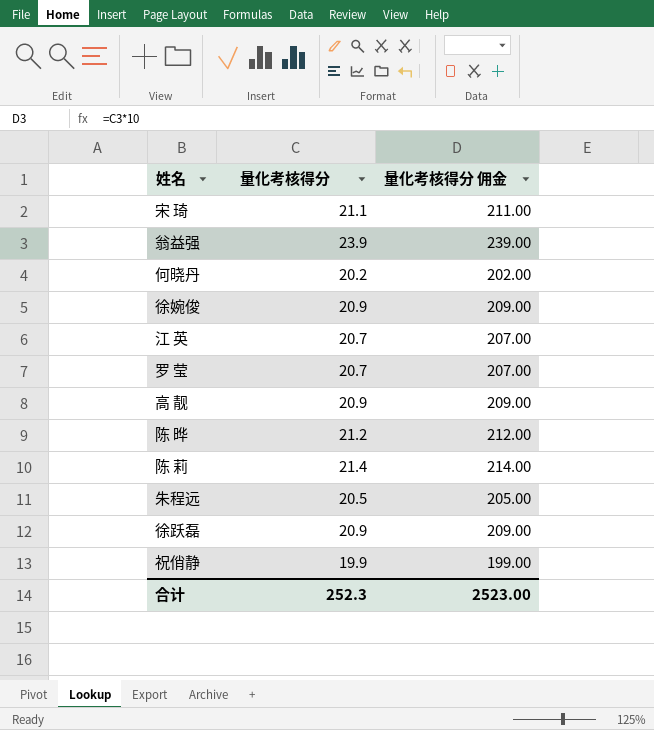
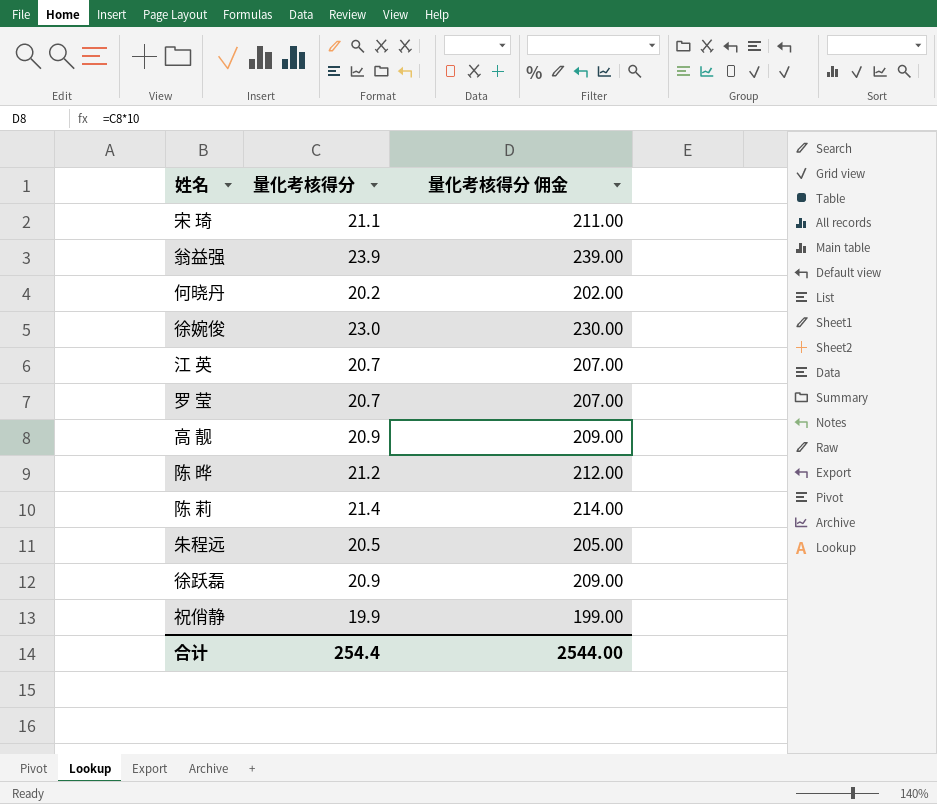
徐婉俊 | 量化考核得分: 20.9 -> 23.0
徐婉俊 | 量化考核得分 佣金: 209.00 -> 230.00
合计 | 量化考核得分: 252.3 -> 254.4
合计 | 量化考核得分 佣金: 2523.00 -> 2544.00

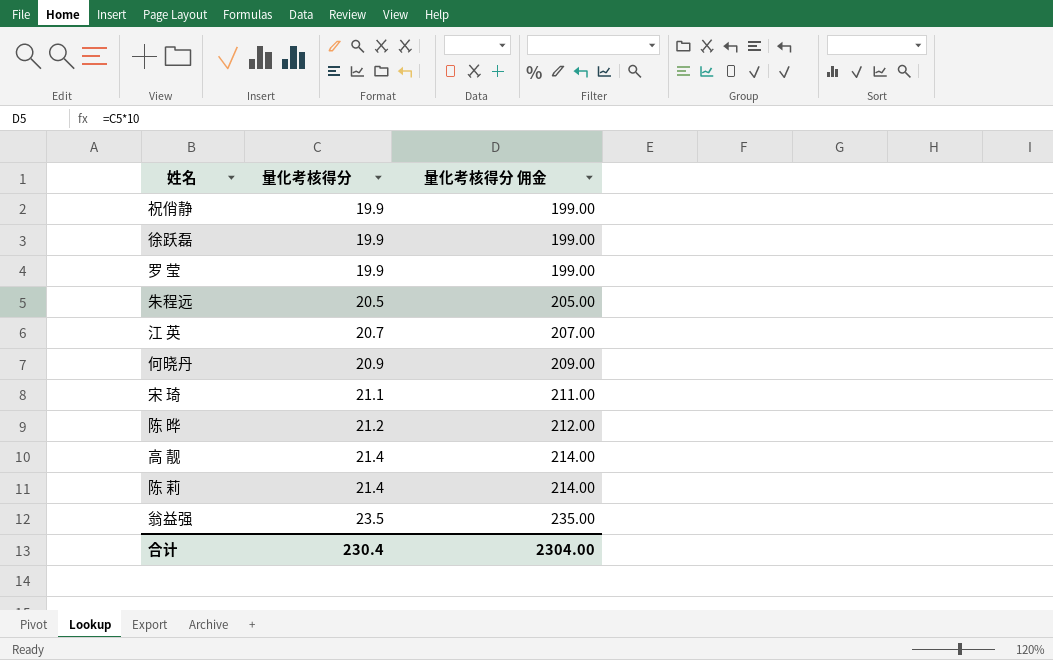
row order: none -> 量化考核得分 ascending
row 徐婉俊: 23.0 | 230.00 -> none
徐跃磊 | 量化考核得分: 20.9 -> 19.9
徐跃磊 | 量化考核得分 佣金: 209.00 -> 199.00
罗 莹 | 量化考核得分: 20.7 -> 19.9
罗 莹 | 量化考核得分 佣金: 207.00 -> 199.00
何晓丹 | 量化考核得分: 20.2 -> 20.9
何晓丹 | 量化考核得分 佣金: 202.00 -> 209.00
高 靓 | 量化考核得分: 20.9 -> 21.4
高 靓 | 量化考核得分 佣金: 209.00 -> 214.00
翁益强 | 量化考核得分: 23.9 -> 23.5
翁益强 | 量化考核得分 佣金: 239.00 -> 235.00
合计 | 量化考核得分: 254.4 -> 230.4
合计 | 量化考核得分 佣金: 2544.00 -> 2304.00

